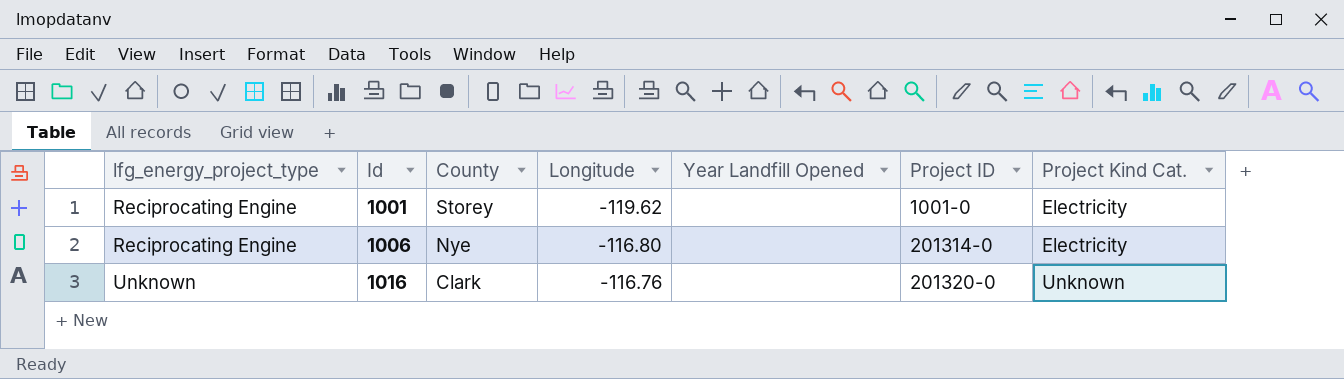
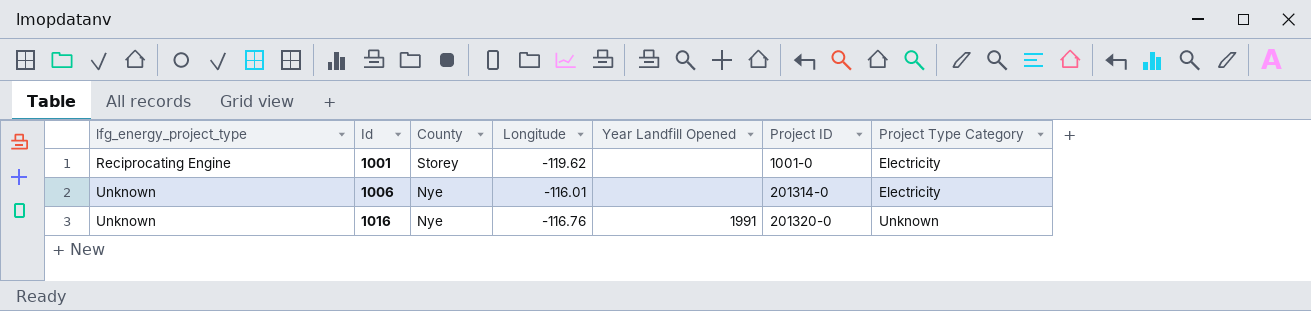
column name: Project Kind Cat. -> Project Type Category
1006 | lfg_energy_project_type: Reciprocating Engine -> Unknown
1006 | Longitude: -116.80 -> -116.01
1016 | County: Clark -> Nye
1016 | Year Landfill Opened: none -> 1991

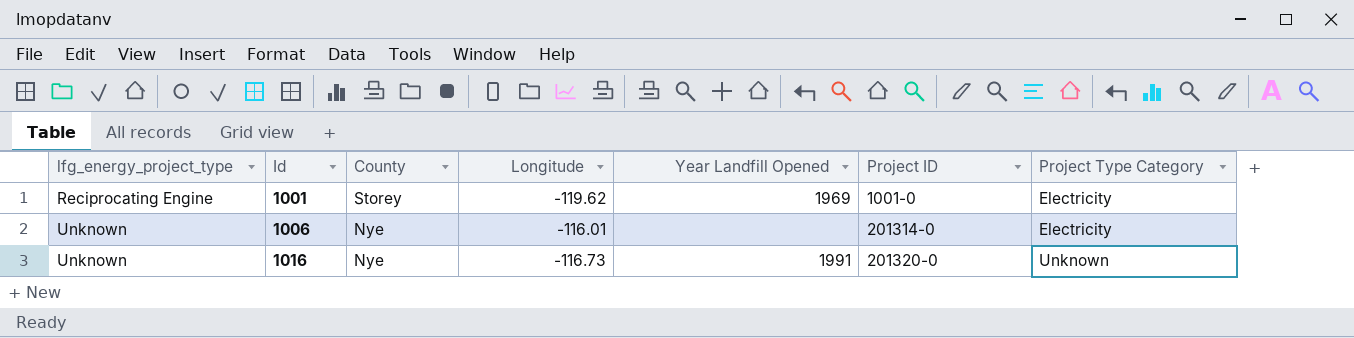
1001 | Year Landfill Opened: none -> 1969
1016 | Longitude: -116.76 -> -116.73

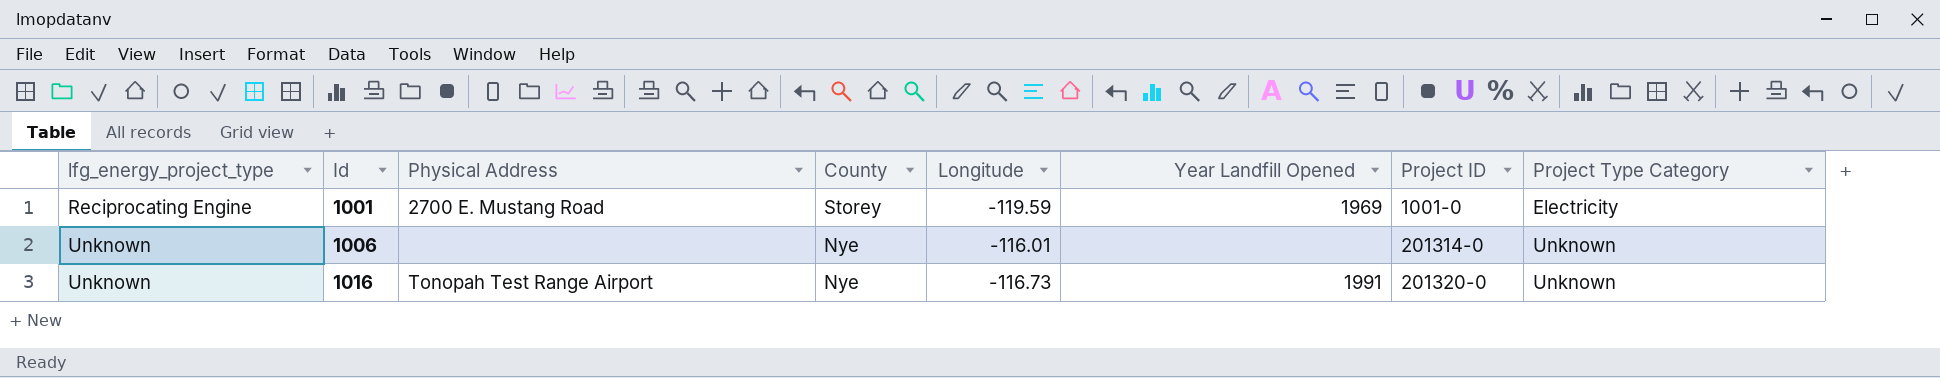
column Physical Address | position: none -> 3
1001 | Longitude: -119.62 -> -119.59
1006 | Project Type Category: Electricity -> Unknown

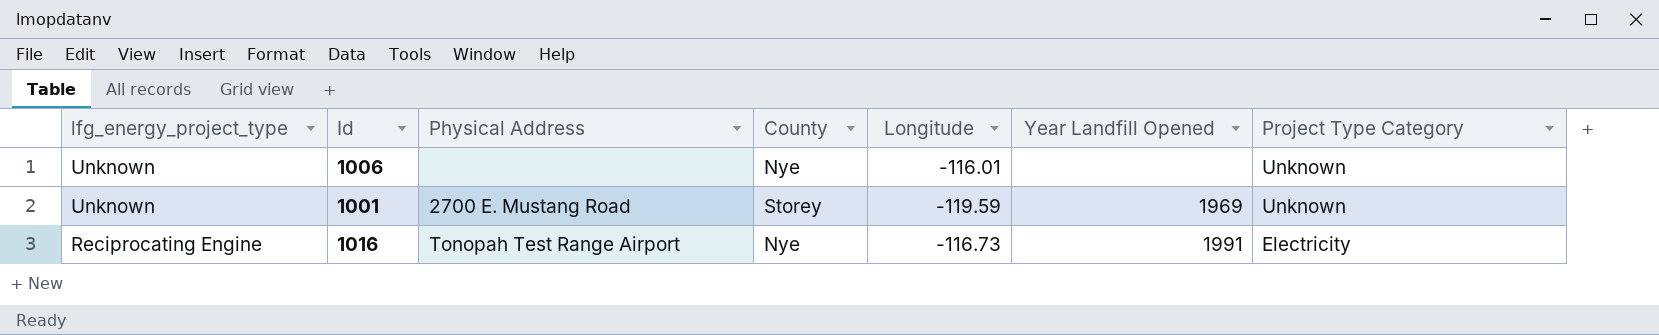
row order: lfg_energy_project_type ascending -> lfg_energy_project_type descending
column Project ID | position: 7 -> none
1001 | lfg_energy_project_type: Reciprocating Engine -> Unknown
1001 | Project Type Category: Electricity -> Unknown
1016 | lfg_energy_project_type: Unknown -> Reciprocating Engine
1016 | Project Type Category: Unknown -> Electricity

